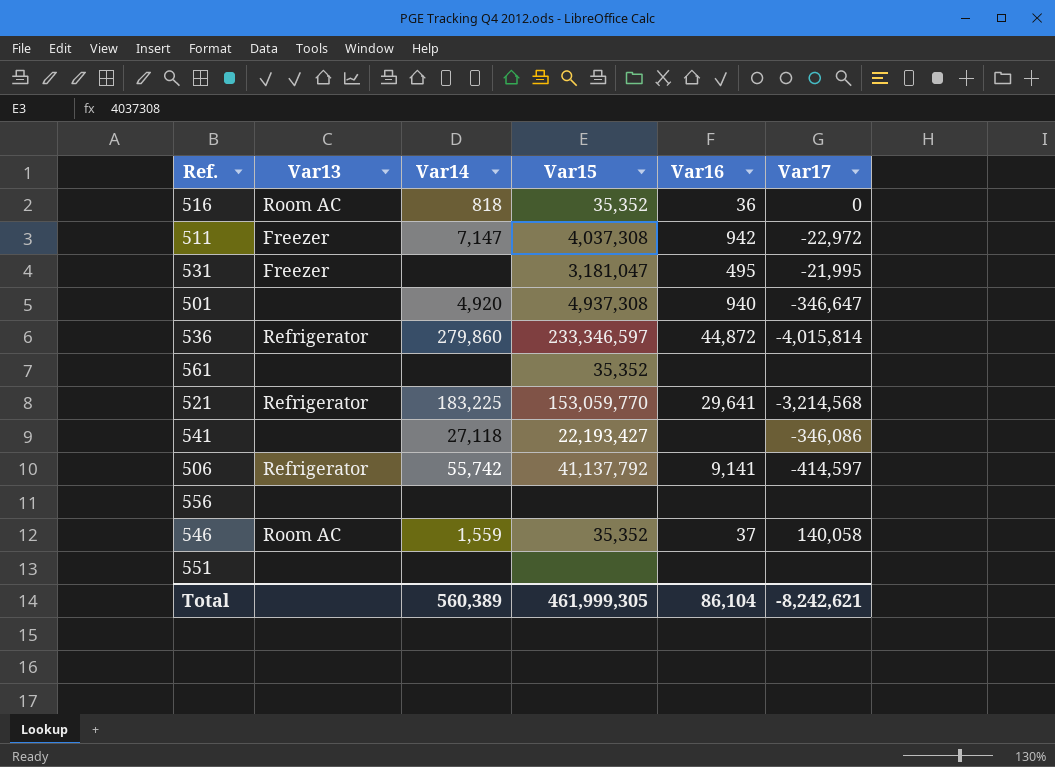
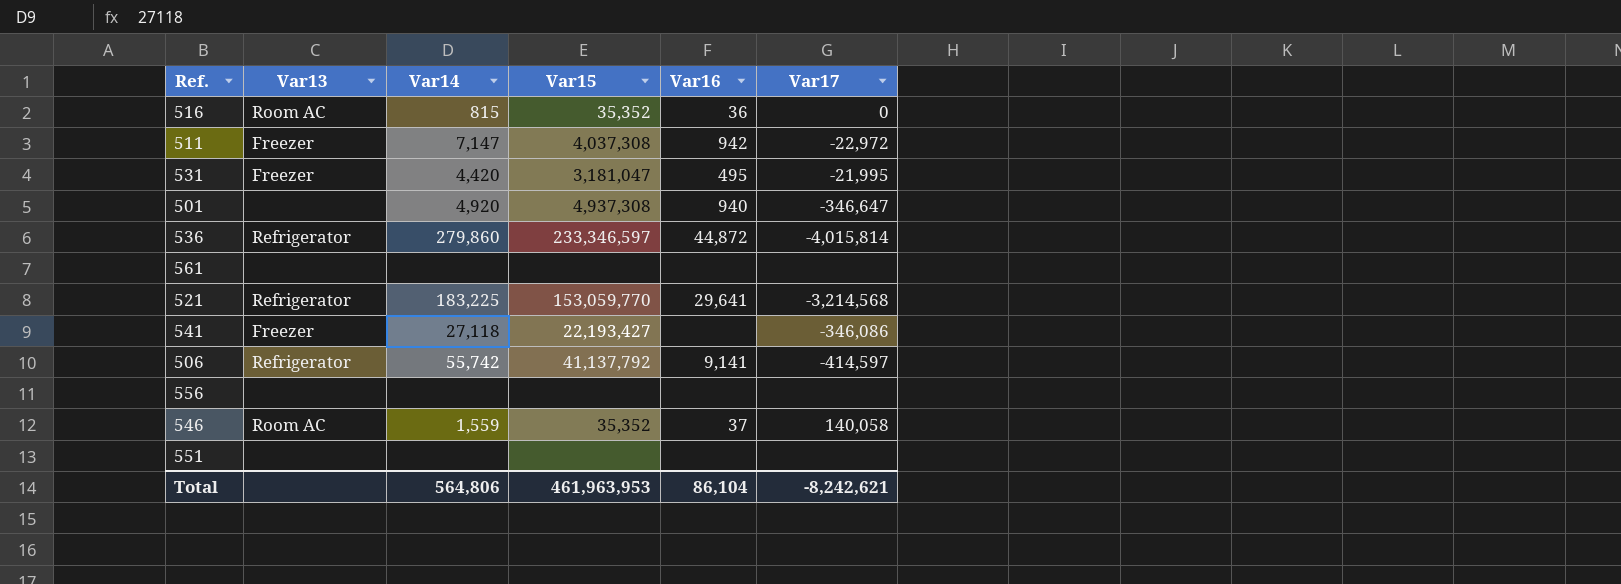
516 | Var14: 818 -> 815
531 | Var14: none -> 4,420
561 | Var15: 35,352 -> none
541 | Var13: none -> Freezer
Total | Var14: 560,389 -> 564,806
Total | Var15: 461,999,305 -> 461,963,953

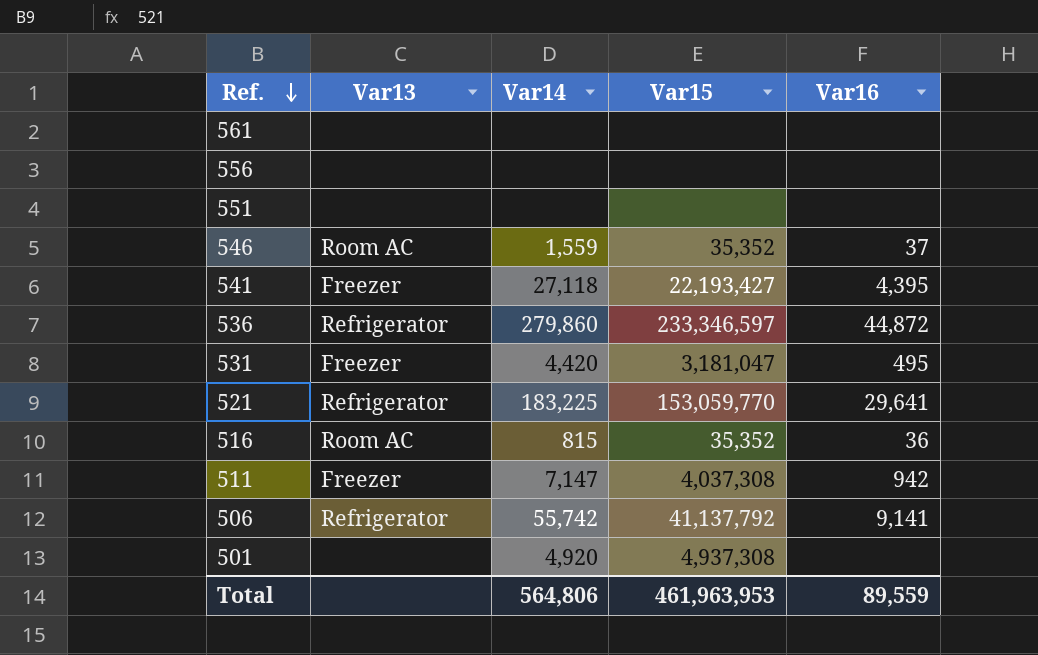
row order: none -> Ref. descending
column Var17 | position: 6 -> none
541 | Var16: none -> 4,395
501 | Var16: 940 -> none
Total | Var16: 86,104 -> 89,559

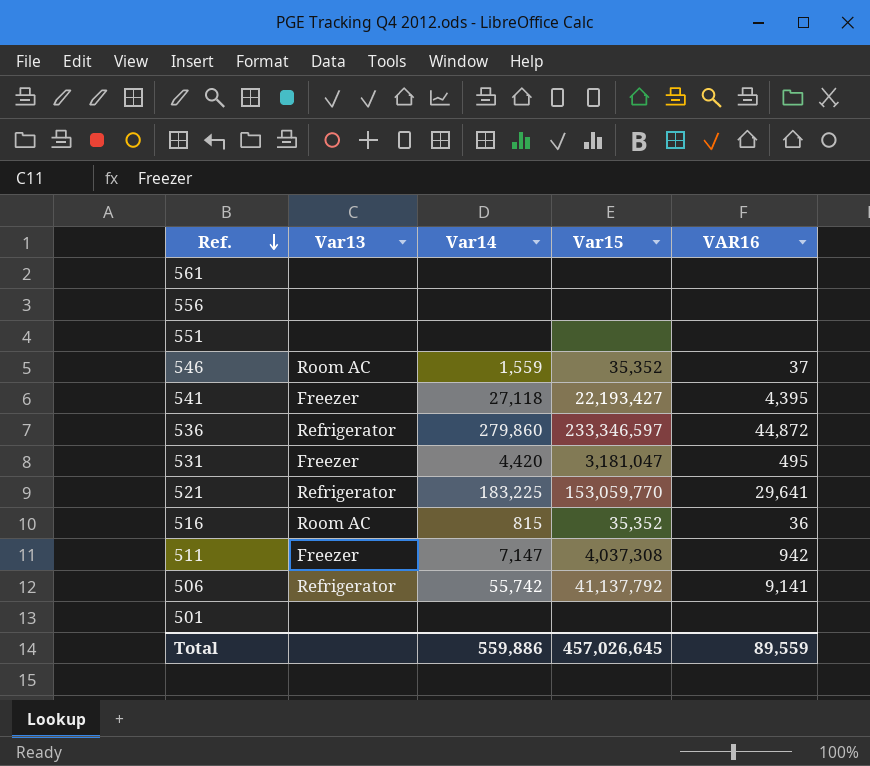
column name: Var16 -> VAR16
501 | Var14: 4,920 -> none
501 | Var15: 4,937,308 -> none
Total | Var14: 564,806 -> 559,886
Total | Var15: 461,963,953 -> 457,026,645

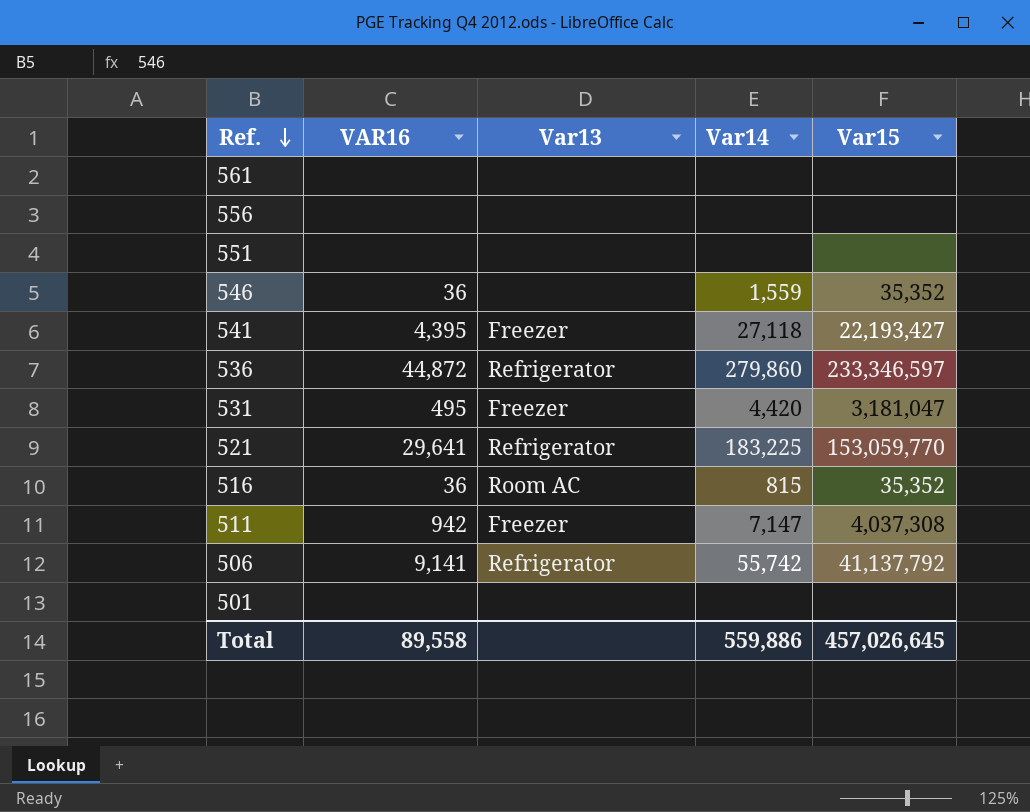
column VAR16 | position: 5 -> 2
546 | VAR16: 37 -> 36
546 | Var13: Room AC -> none
Total | VAR16: 89,559 -> 89,558

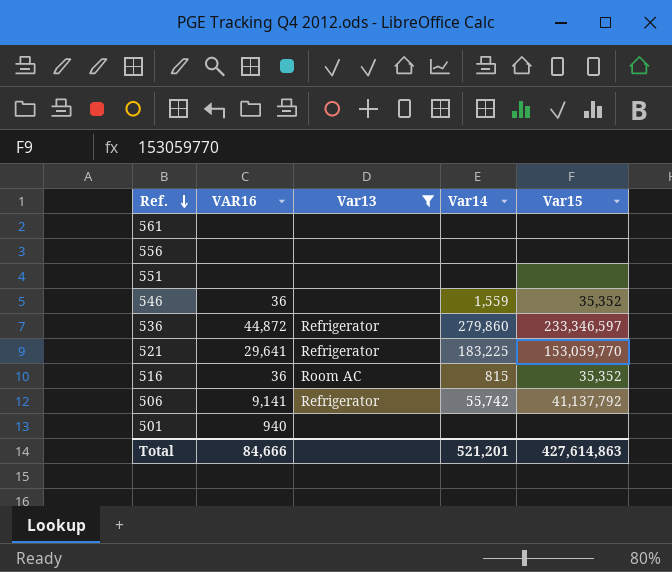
filter: none -> Var13 != Freezer
501 | VAR16: none -> 940
Total | VAR16: 89,558 -> 84,666
Total | Var14: 559,886 -> 521,201
Total | Var15: 457,026,645 -> 427,614,863

